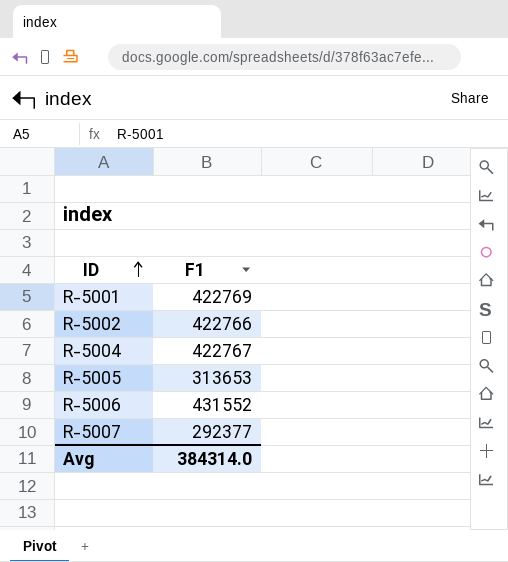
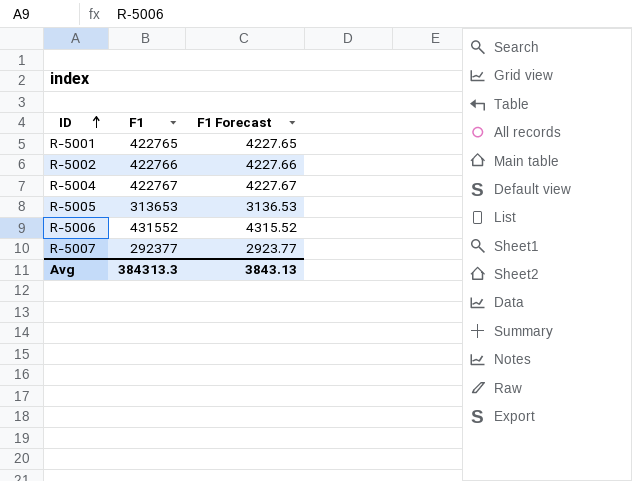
column F1 Forecast | formula: none -> [F1] * 0.01
R-5001 | F1: 422769 -> 422765
Avg | F1: 384314.0 -> 384313.3

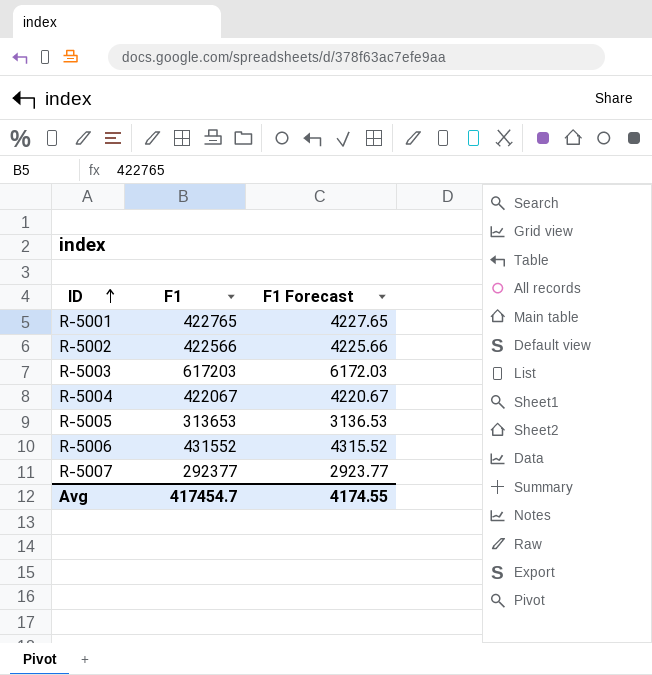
R-5002 | F1: 422766 -> 422566
R-5002 | F1 Forecast: 4227.66 -> 4225.66
row R-5003: none -> 617203 | 6172.03
R-5004 | F1: 422767 -> 422067
R-5004 | F1 Forecast: 4227.67 -> 4220.67
Avg | F1: 384313.3 -> 417454.7
Avg | F1 Forecast: 3843.13 -> 4174.55

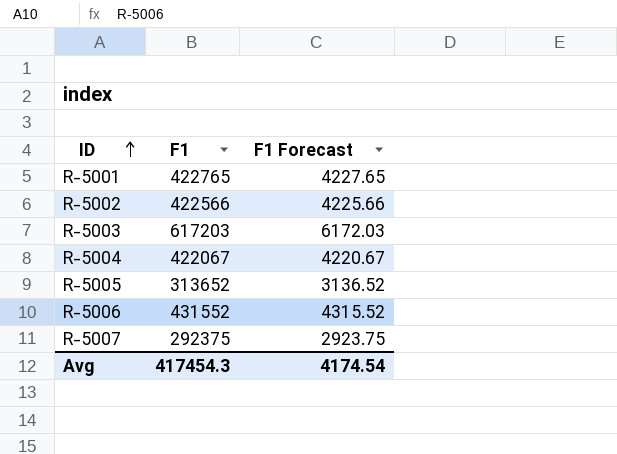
R-5005 | F1: 313653 -> 313652
R-5005 | F1 Forecast: 3136.53 -> 3136.52
R-5007 | F1: 292377 -> 292375
R-5007 | F1 Forecast: 2923.77 -> 2923.75
Avg | F1: 417454.7 -> 417454.3
Avg | F1 Forecast: 4174.55 -> 4174.54

